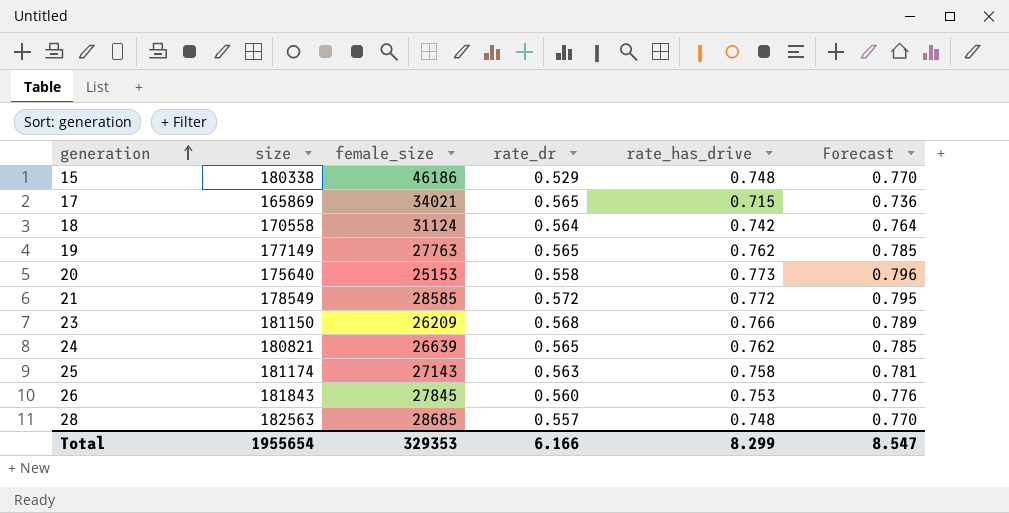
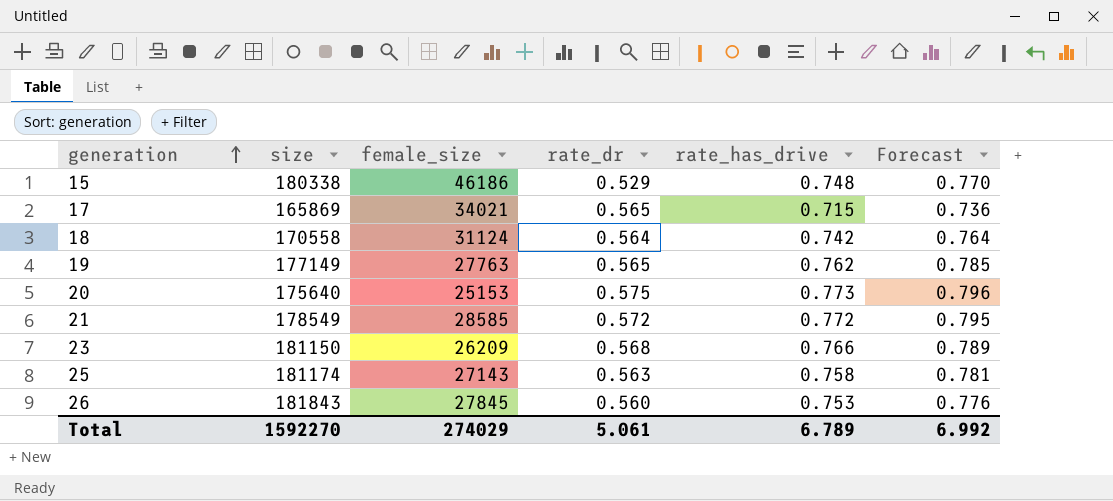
row 24: 180821 | 26639 | 0.565 | 0.762 | 0.785 -> none
row 28: 182563 | 28685 | 0.557 | 0.748 | 0.770 -> none
20 | rate_dr: 0.558 -> 0.575
Total | size: 1955654 -> 1592270
Total | female_size: 329353 -> 274029
Total | rate_dr: 6.166 -> 5.061
Total | rate_has_drive: 8.299 -> 6.789
Total | Forecast: 8.547 -> 6.992

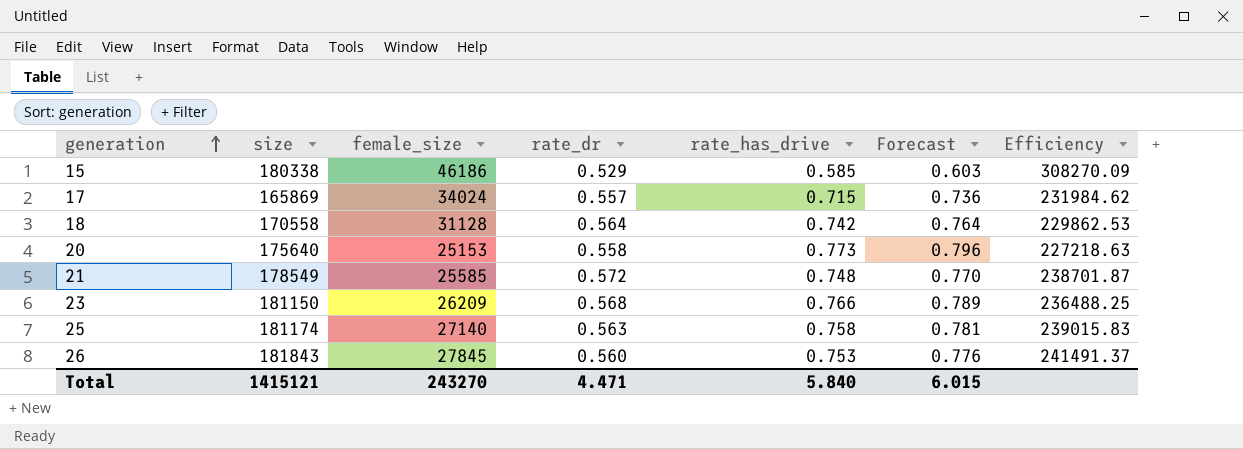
column Efficiency | formula: none -> [size] / [rate_has_drive]
row 19: 177149 | 27763 | 0.565 | 0.762 | 0.785 -> none
15 | rate_has_drive: 0.748 -> 0.585
15 | Forecast: 0.770 -> 0.603
17 | female_size: 34021 -> 34024
17 | rate_dr: 0.565 -> 0.557
18 | female_size: 31124 -> 31128
20 | rate_dr: 0.575 -> 0.558
21 | female_size: 28585 -> 25585
21 | rate_has_drive: 0.772 -> 0.748
21 | Forecast: 0.795 -> 0.770
25 | female_size: 27143 -> 27140
Total | size: 1592270 -> 1415121
Total | female_size: 274029 -> 243270
Total | rate_dr: 5.061 -> 4.471
Total | rate_has_drive: 6.789 -> 5.840
Total | Forecast: 6.992 -> 6.015

